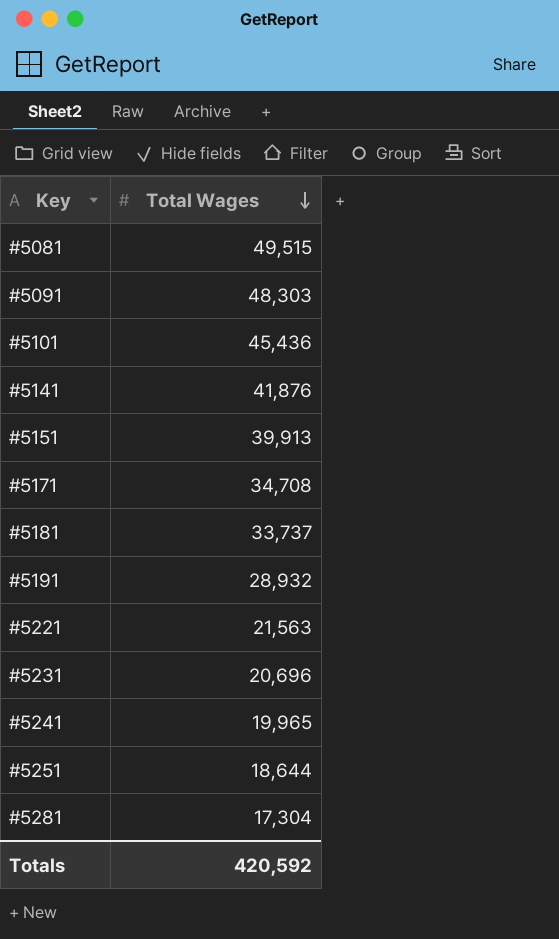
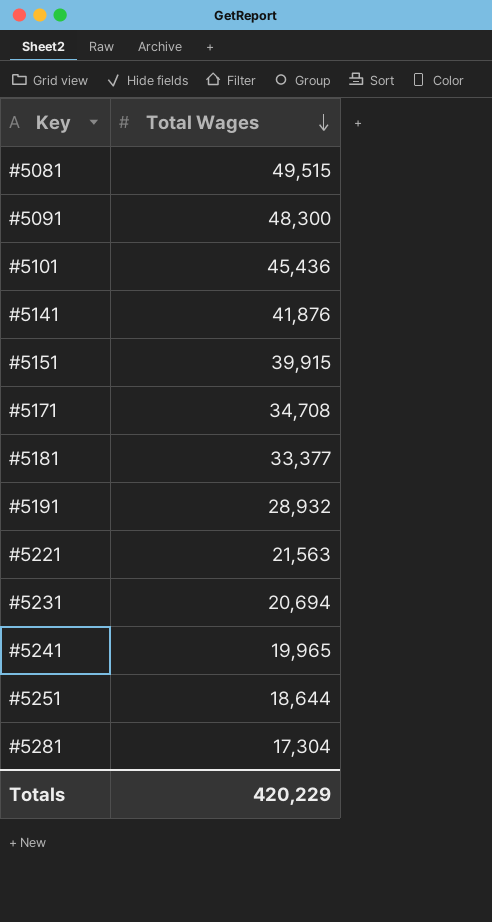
#5091 | Total Wages: 48,303 -> 48,300
#5151 | Total Wages: 39,913 -> 39,915
#5181 | Total Wages: 33,737 -> 33,377
#5231 | Total Wages: 20,696 -> 20,694
Totals | Total Wages: 420,592 -> 420,229

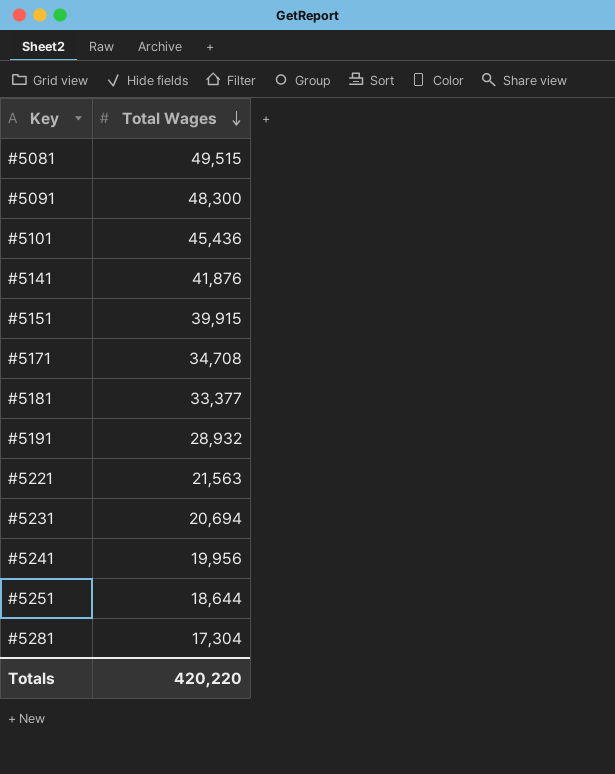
#5241 | Total Wages: 19,965 -> 19,956
Totals | Total Wages: 420,229 -> 420,220

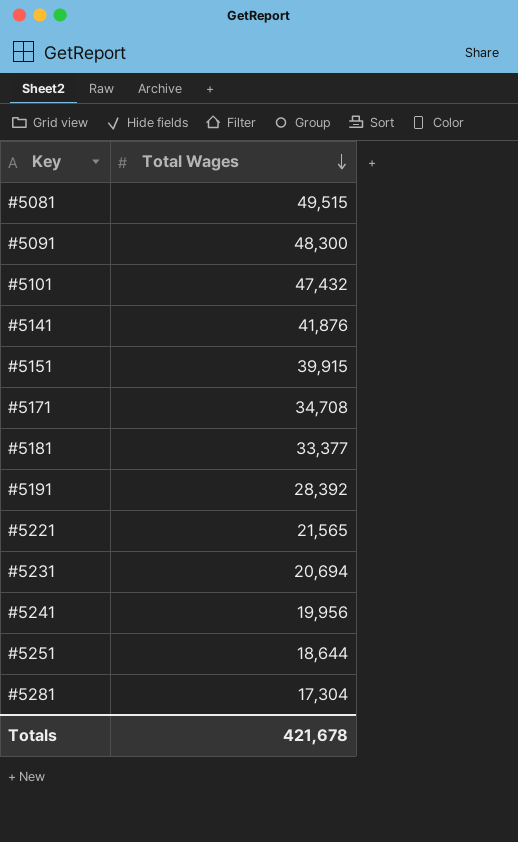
#5101 | Total Wages: 45,436 -> 47,432
#5191 | Total Wages: 28,932 -> 28,392
#5221 | Total Wages: 21,563 -> 21,565
Totals | Total Wages: 420,220 -> 421,678

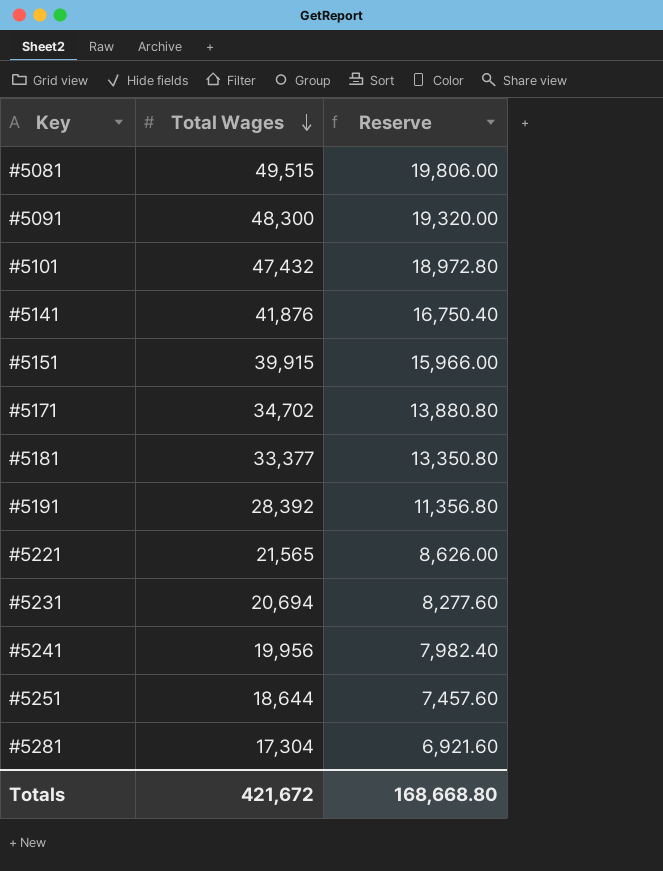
column Reserve | formula: none -> [Total Wages] * 0.4
#5171 | Total Wages: 34,708 -> 34,702
Totals | Total Wages: 421,678 -> 421,672

